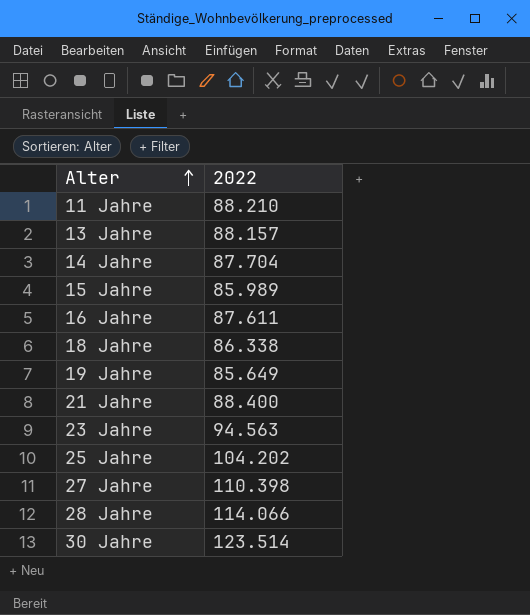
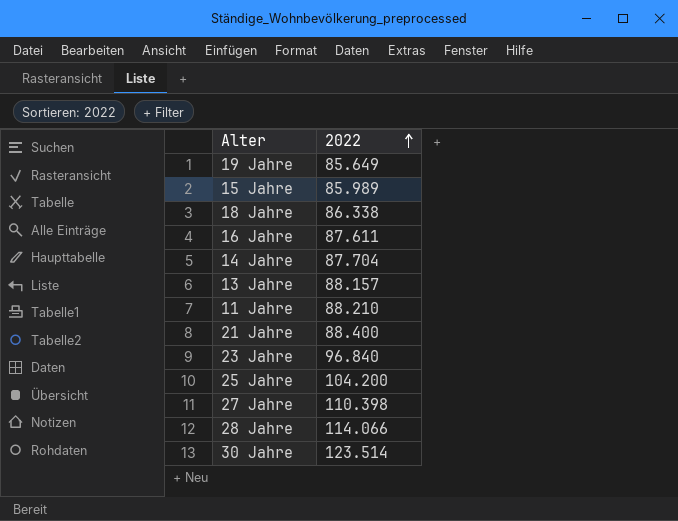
row order: Alter ascending -> 2022 ascending
23 Jahre | 2022: 94.563 -> 96.840
25 Jahre | 2022: 104.202 -> 104.200

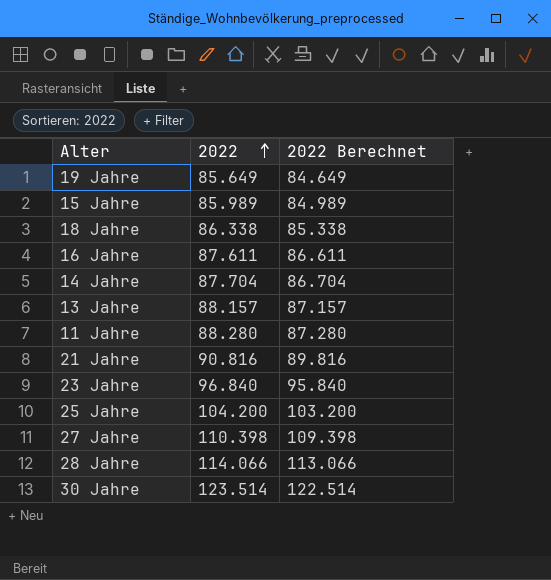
column 2022 Berechnet | formula: none -> [2022] - 1000
11 Jahre | 2022: 88.210 -> 88.280
21 Jahre | 2022: 88.400 -> 90.816

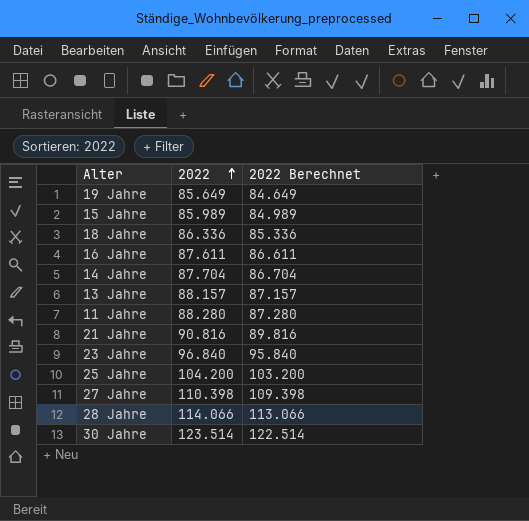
18 Jahre | 2022: 86.338 -> 86.336
18 Jahre | 2022 Berechnet: 85.338 -> 85.336

